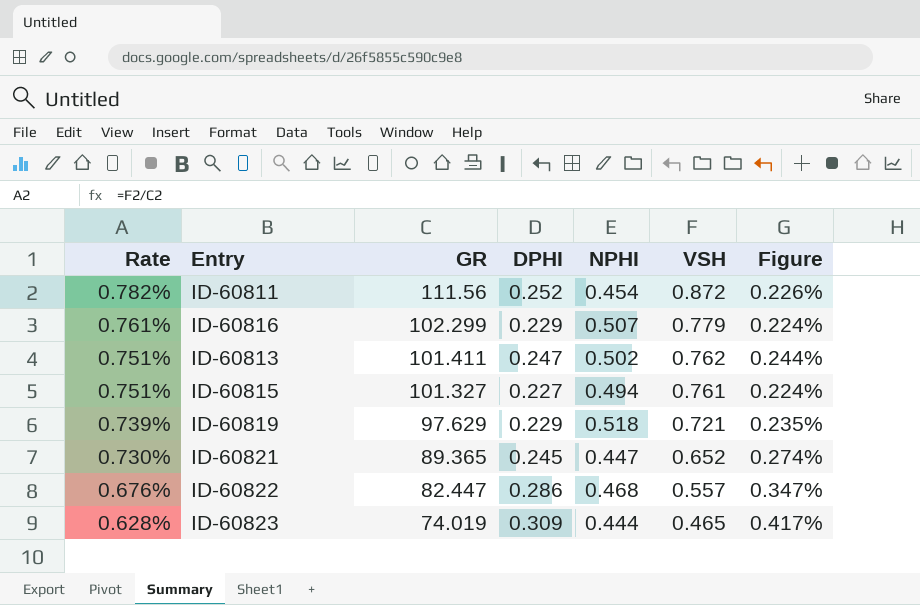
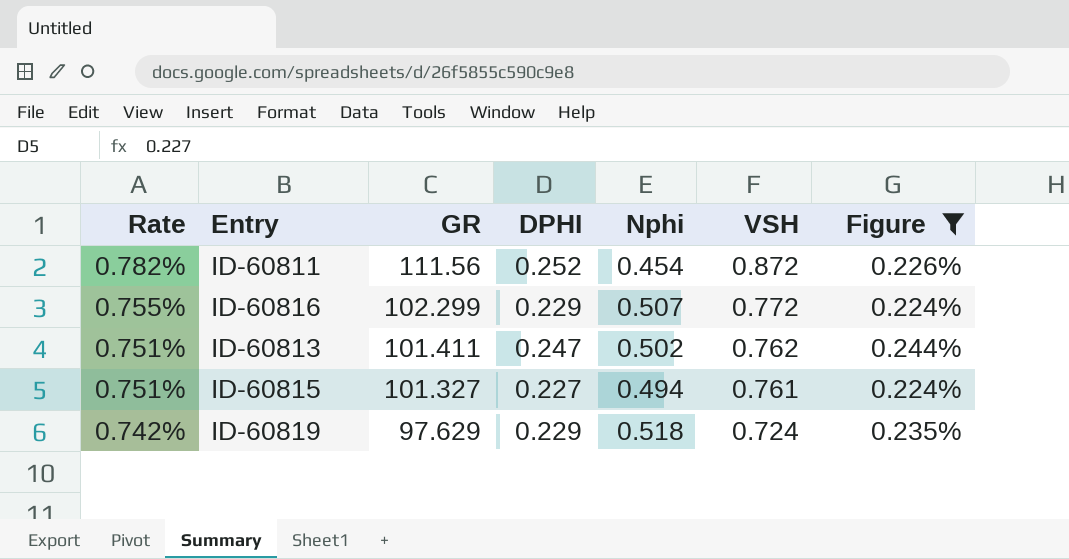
filter: none -> Figure <= 0.244%
column name: NPHI -> Nphi
ID-60816 | Rate: 0.761% -> 0.755%
ID-60816 | VSH: 0.779 -> 0.772
ID-60819 | Rate: 0.739% -> 0.742%
ID-60819 | VSH: 0.721 -> 0.724

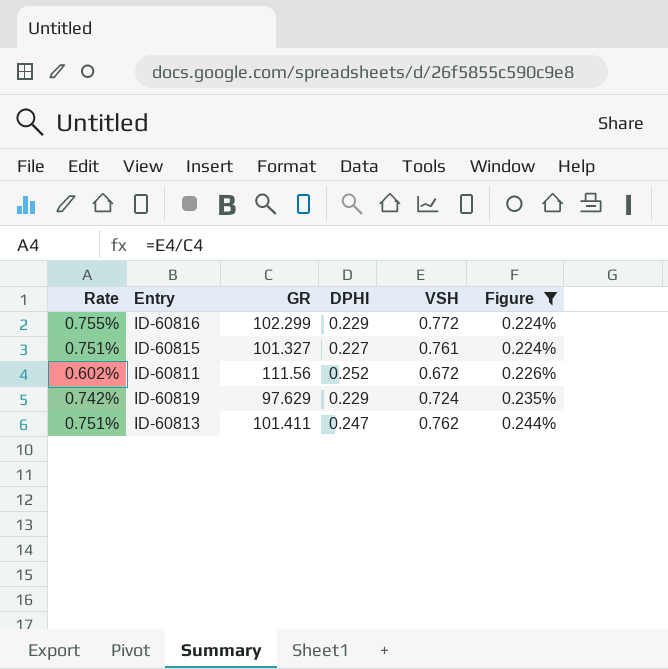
row order: Rate descending -> Figure ascending
column Nphi | position: 5 -> none
ID-60811 | Rate: 0.782% -> 0.602%
ID-60811 | VSH: 0.872 -> 0.672

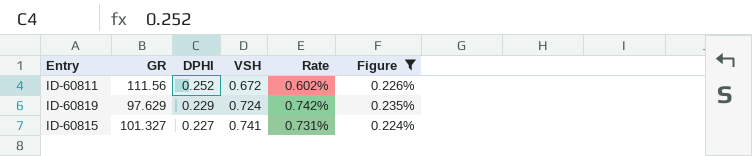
row order: Figure ascending -> DPHI descending
column Rate | position: 1 -> 5
row ID-60816: 0.755% | 102.299 | 0.229 | 0.772 | 0.224% -> none
row ID-60813: 0.751% | 101.411 | 0.247 | 0.762 | 0.244% -> none
ID-60815 | VSH: 0.761 -> 0.741
ID-60815 | Rate: 0.751% -> 0.731%

